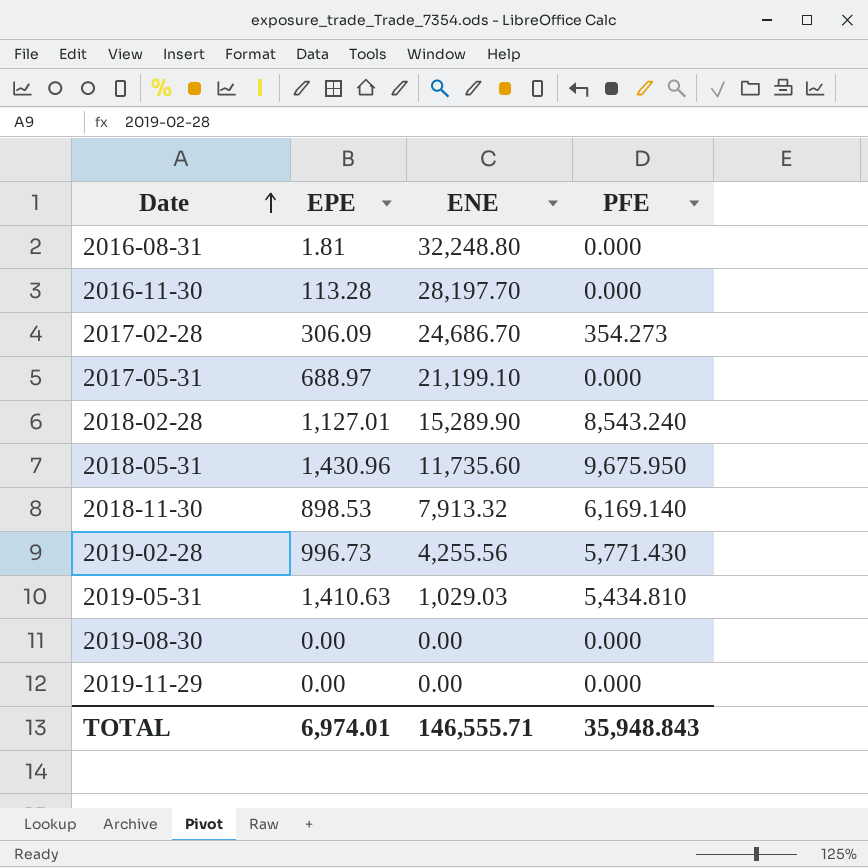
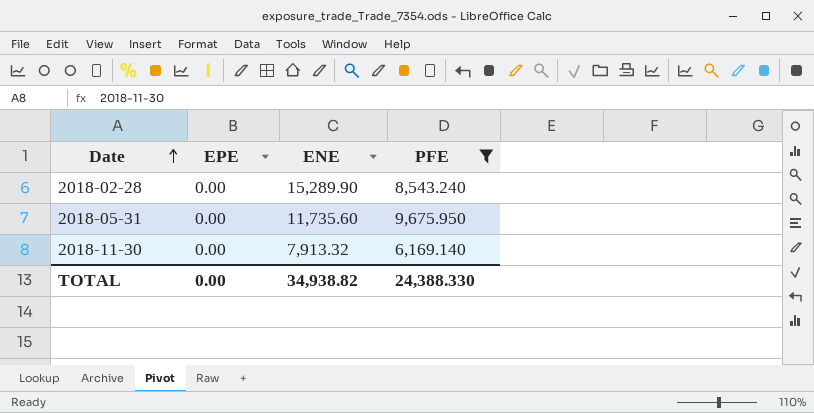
filter: none -> PFE >= 6,169.140
2018-02-28 | EPE: 1,127.01 -> 0.00
2018-05-31 | EPE: 1,430.96 -> 0.00
2018-11-30 | EPE: 898.53 -> 0.00
TOTAL | EPE: 6,974.01 -> 0.00
TOTAL | ENE: 146,555.71 -> 34,938.82
TOTAL | PFE: 35,948.843 -> 24,388.330

